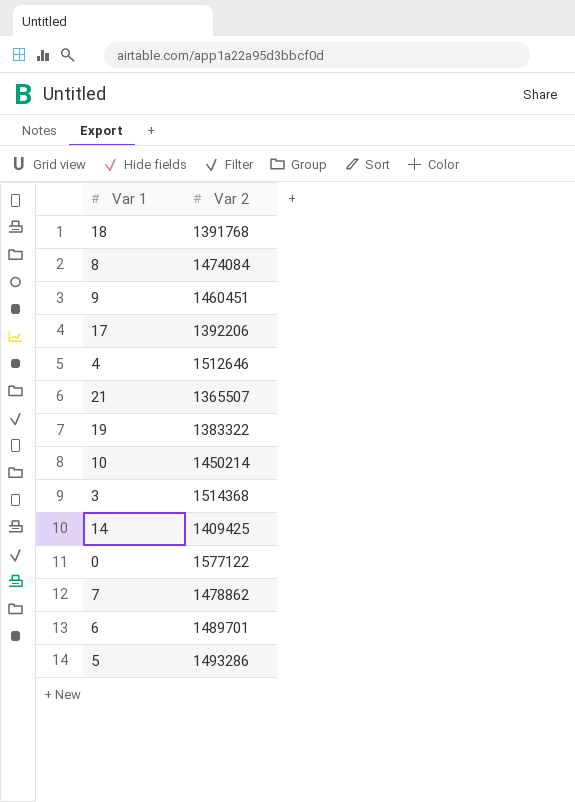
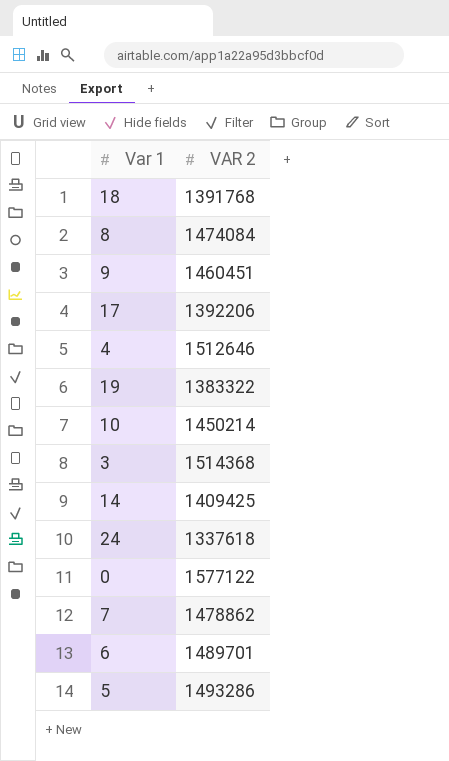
column name: Var 2 -> VAR 2
row 21: 1365507 -> none
row 24: none -> 1337618

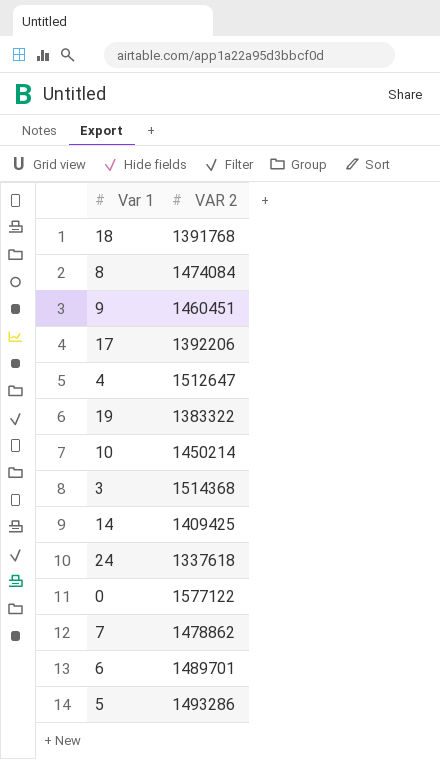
4 | VAR 2: 1512646 -> 1512647

